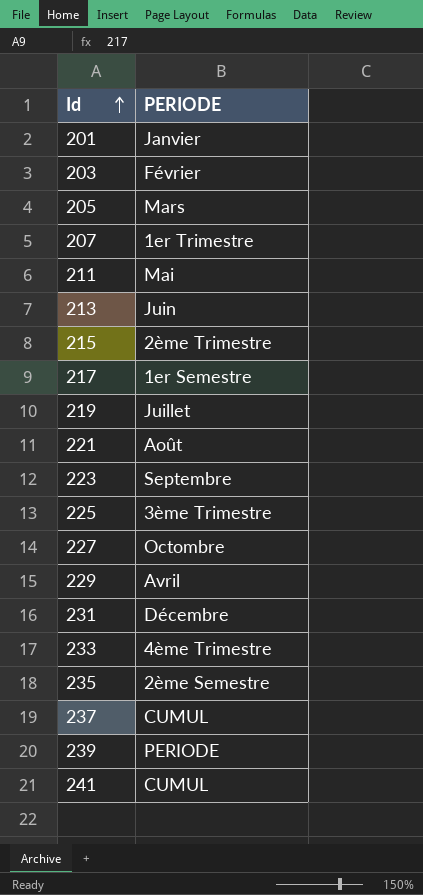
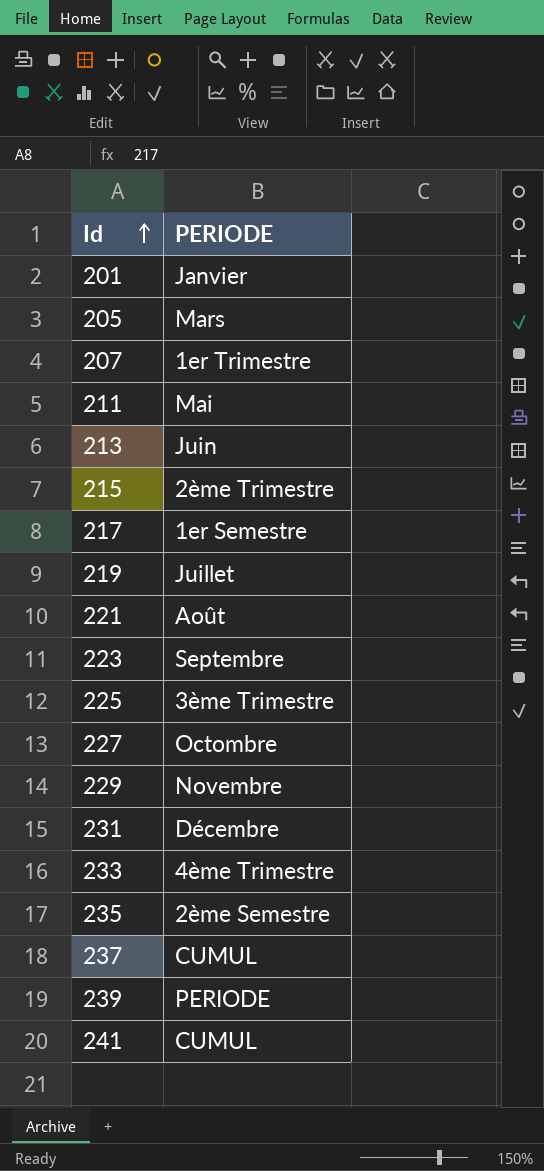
row 203: Février -> none
229 | PERIODE: Avril -> Novembre

